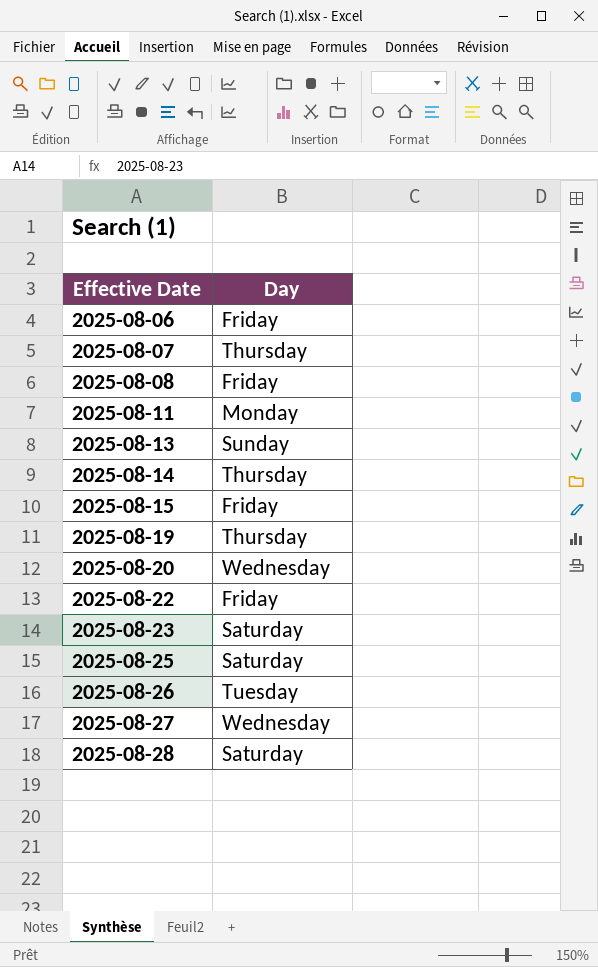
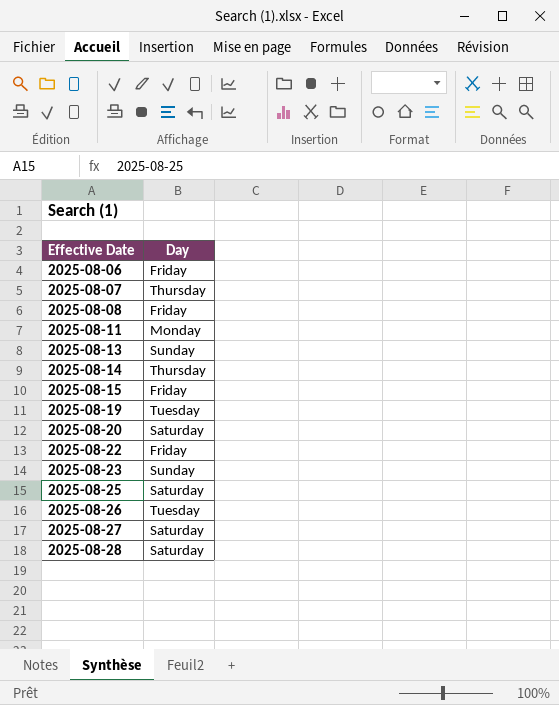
2025-08-19 | Day: Thursday -> Tuesday
2025-08-20 | Day: Wednesday -> Saturday
2025-08-23 | Day: Saturday -> Sunday
2025-08-27 | Day: Wednesday -> Saturday

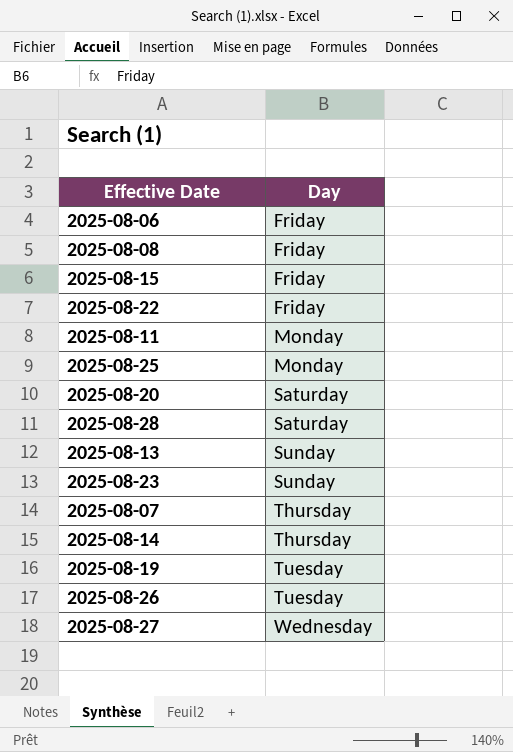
row order: Effective Date ascending -> Day ascending
2025-08-25 | Day: Saturday -> Monday
2025-08-27 | Day: Saturday -> Wednesday

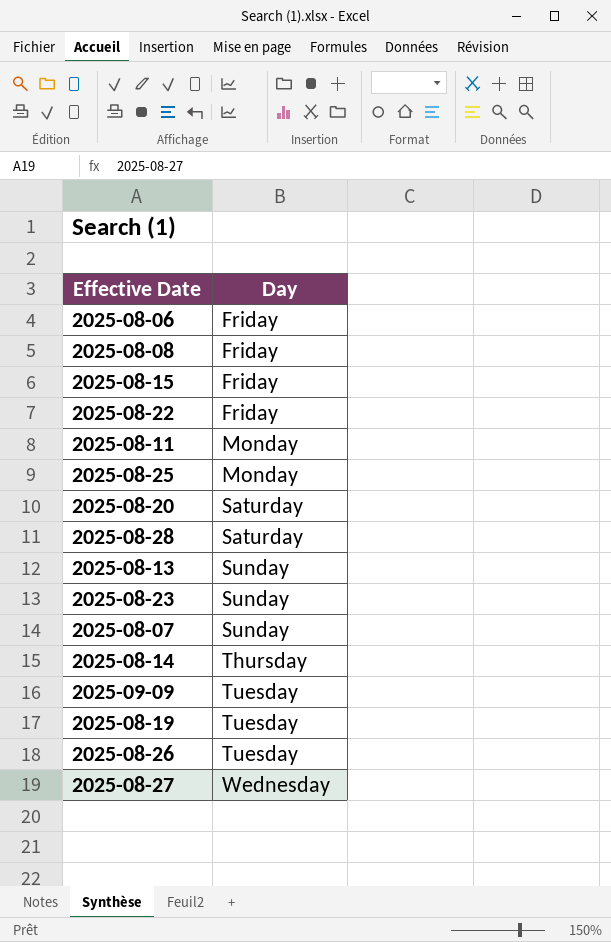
2025-08-07 | Day: Thursday -> Sunday
row 2025-09-09: none -> Tuesday

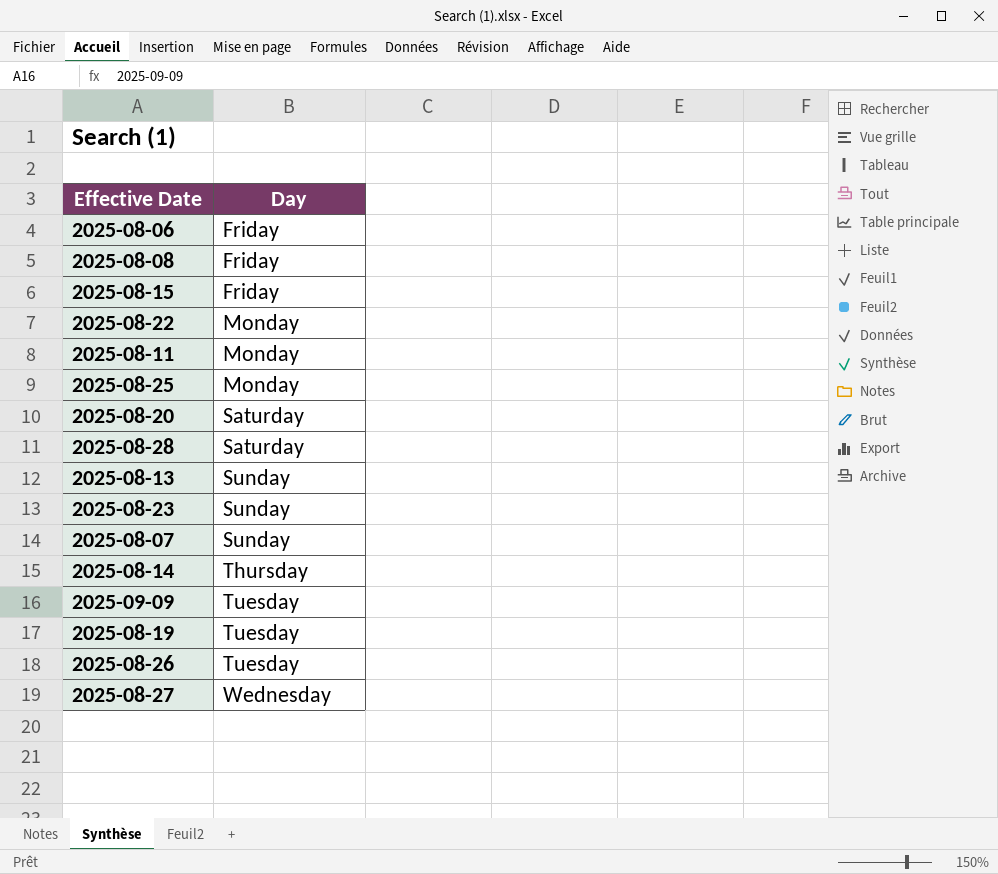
2025-08-22 | Day: Friday -> Monday

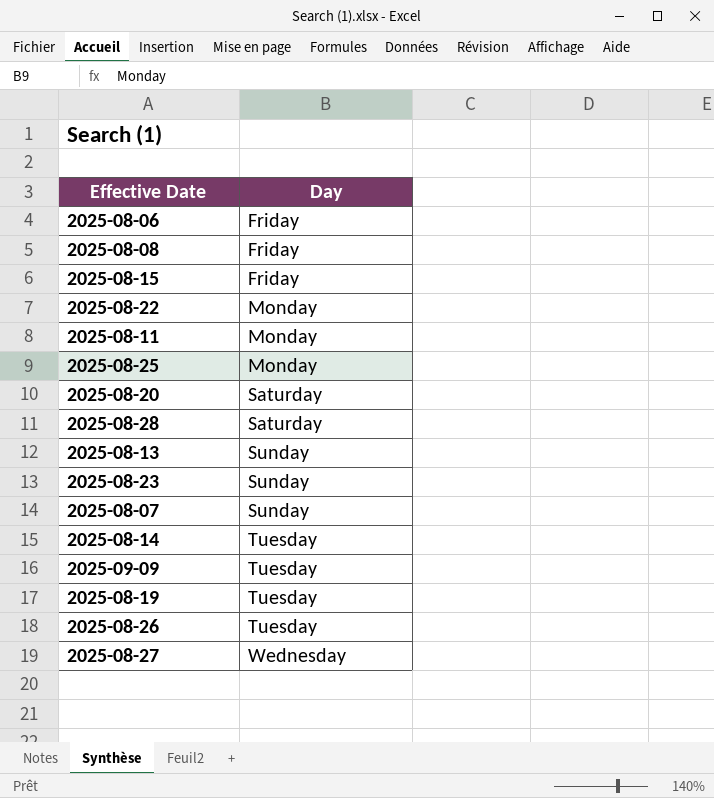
2025-08-14 | Day: Thursday -> Tuesday

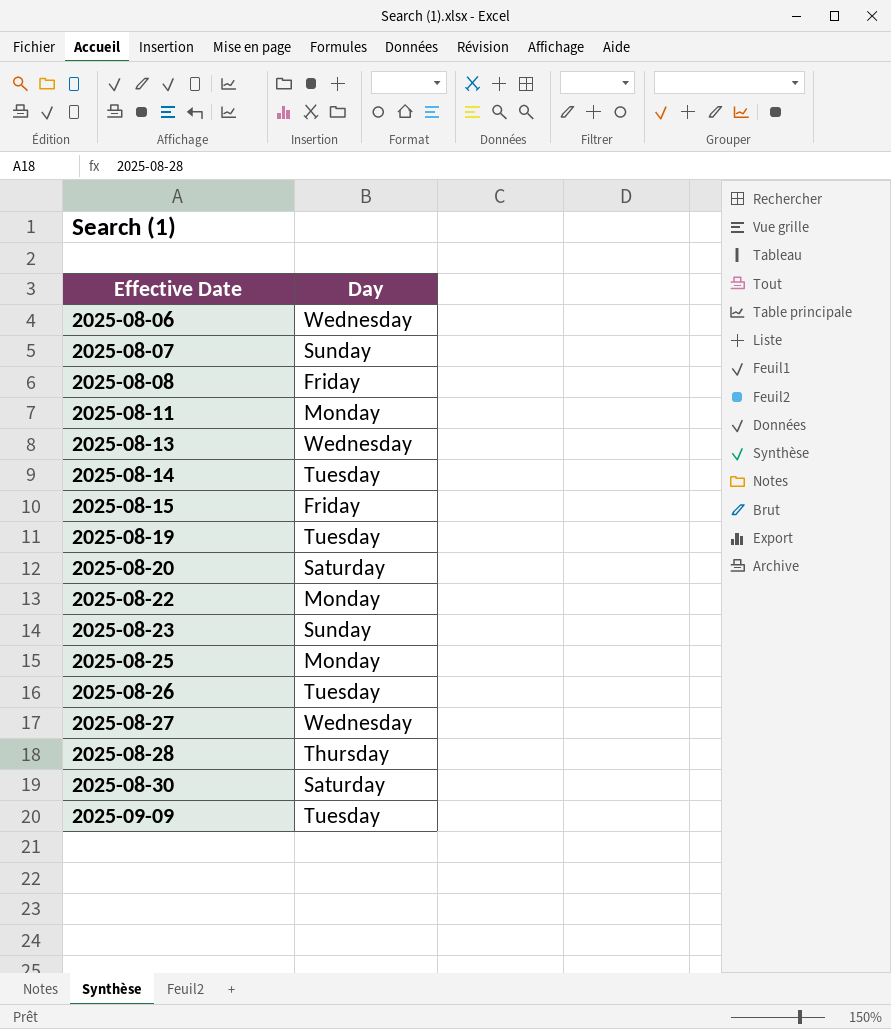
row order: Day ascending -> Effective Date ascending
2025-08-06 | Day: Friday -> Wednesday
2025-08-13 | Day: Sunday -> Wednesday
2025-08-28 | Day: Saturday -> Thursday
row 2025-08-30: none -> Saturday

